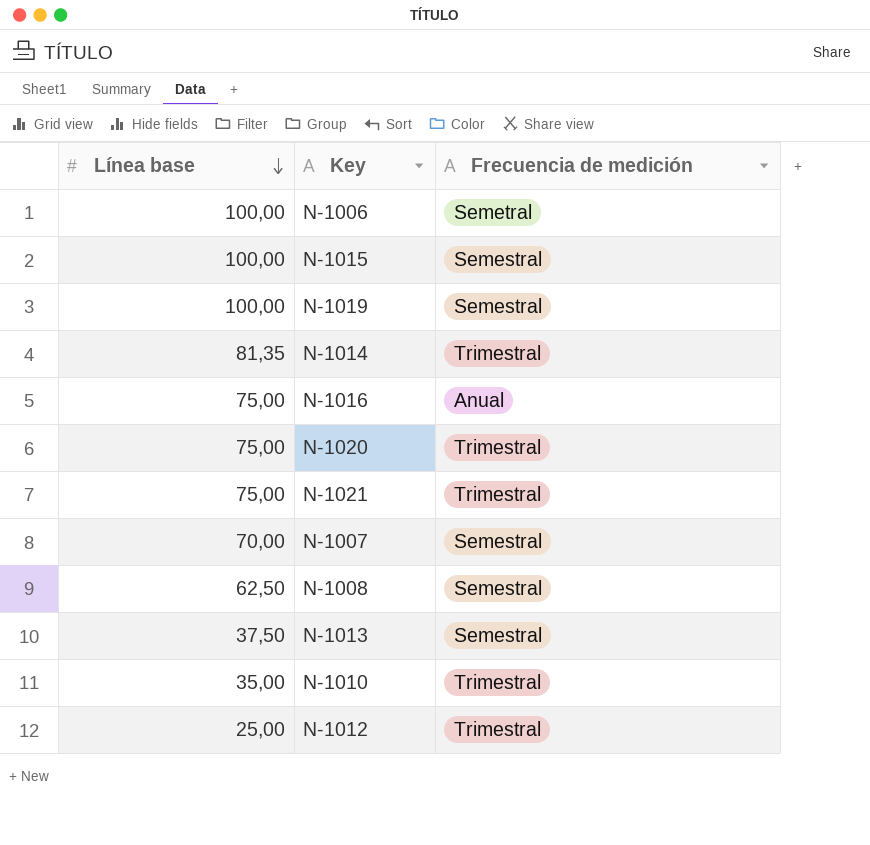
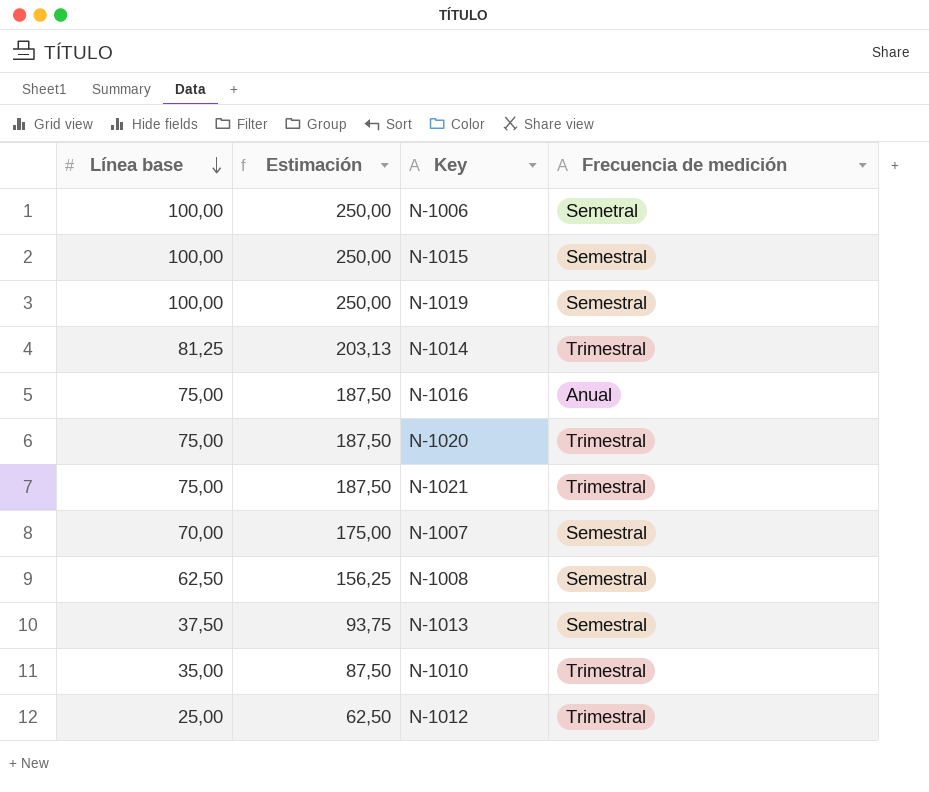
column Estimación | formula: none -> [Línea base] * 2,5
N-1014 | Línea base: 81,35 -> 81,25

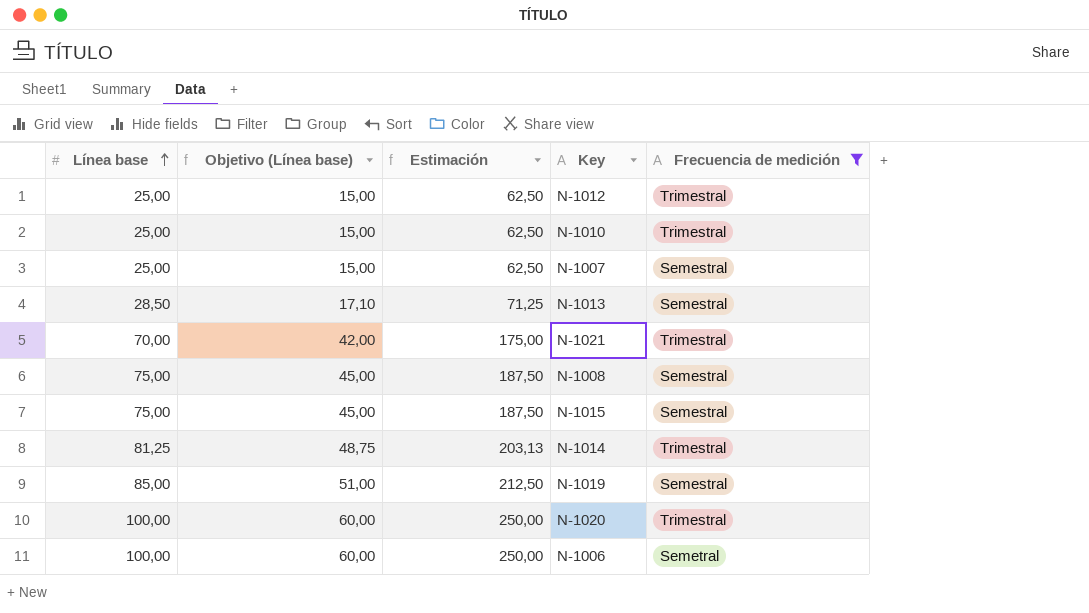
filter: none -> Frecuencia de medición != Anual
row order: Línea base descending -> Línea base ascending
column Objetivo (Línea base) | formula: none -> [Línea base] * 0,6
N-1010 | Línea base: 35,00 -> 25,00
N-1010 | Estimación: 87,50 -> 62,50
N-1007 | Línea base: 70,00 -> 25,00
N-1007 | Estimación: 175,00 -> 62,50
N-1013 | Línea base: 37,50 -> 28,50
N-1013 | Estimación: 93,75 -> 71,25
N-1021 | Línea base: 75,00 -> 70,00
N-1021 | Estimación: 187,50 -> 175,00
N-1008 | Línea base: 62,50 -> 75,00
N-1008 | Estimación: 156,25 -> 187,50
N-1015 | Línea base: 100,00 -> 75,00
N-1015 | Estimación: 250,00 -> 187,50
N-1019 | Línea base: 100,00 -> 85,00
N-1019 | Estimación: 250,00 -> 212,50
N-1020 | Línea base: 75,00 -> 100,00
N-1020 | Estimación: 187,50 -> 250,00

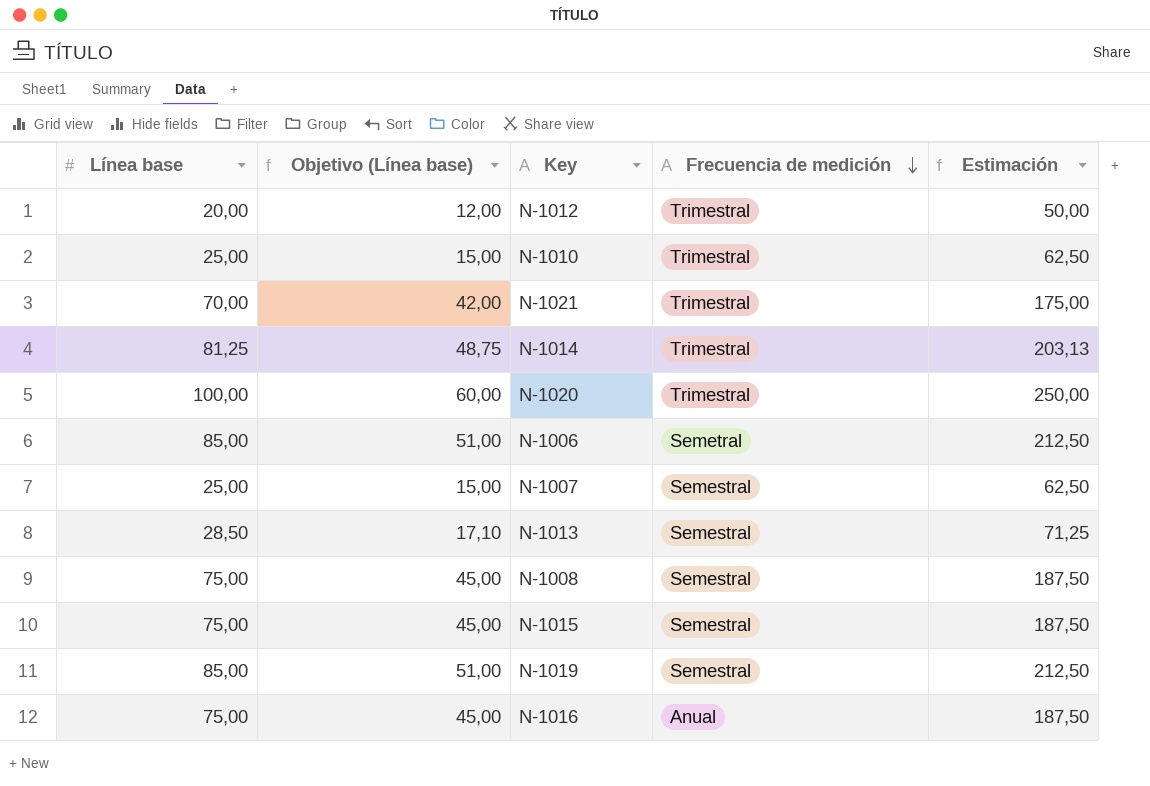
filter: Frecuencia de medición != Anual -> none
row order: Línea base ascending -> Frecuencia de medición descending
column Estimación | position: 3 -> 5
N-1012 | Línea base: 25,00 -> 20,00
N-1012 | Objetivo (Línea base): 15,00 -> 12,00
N-1012 | Estimación: 62,50 -> 50,00
N-1006 | Línea base: 100,00 -> 85,00
N-1006 | Objetivo (Línea base): 60,00 -> 51,00
N-1006 | Estimación: 250,00 -> 212,50

